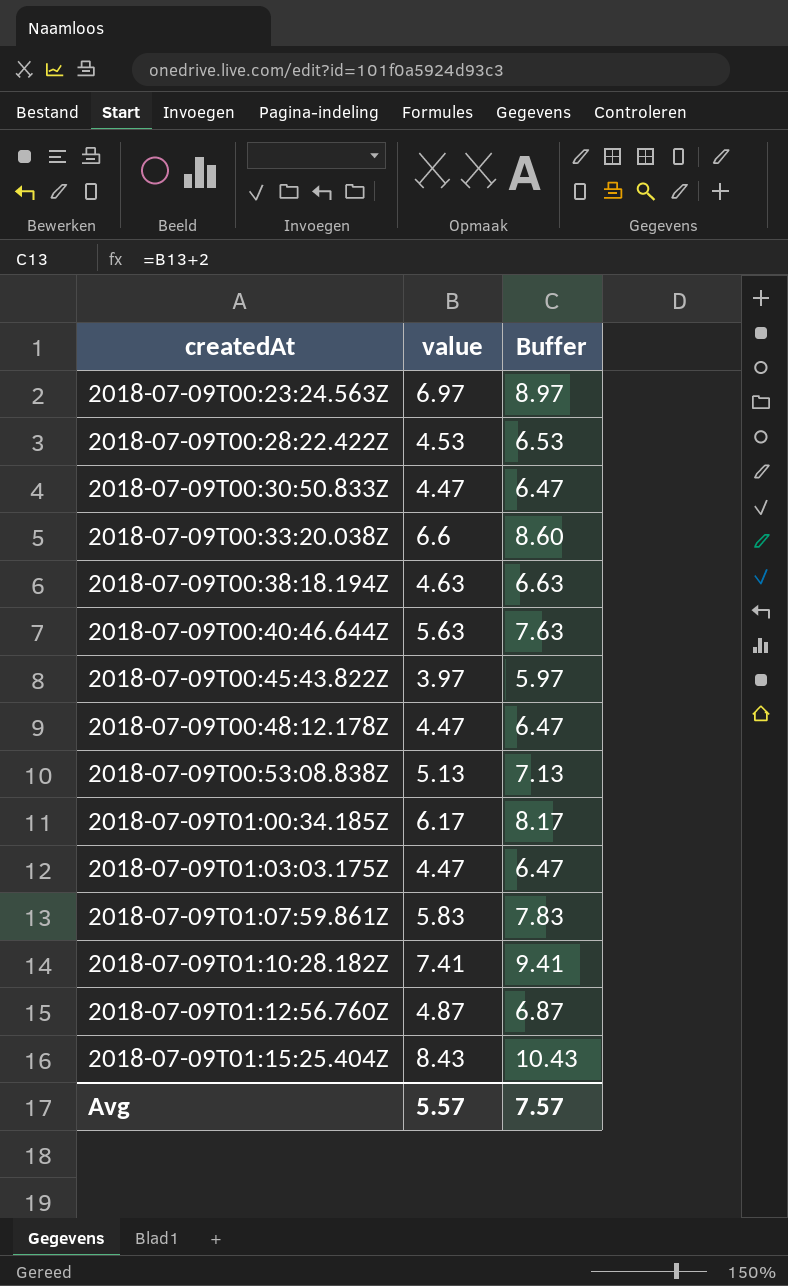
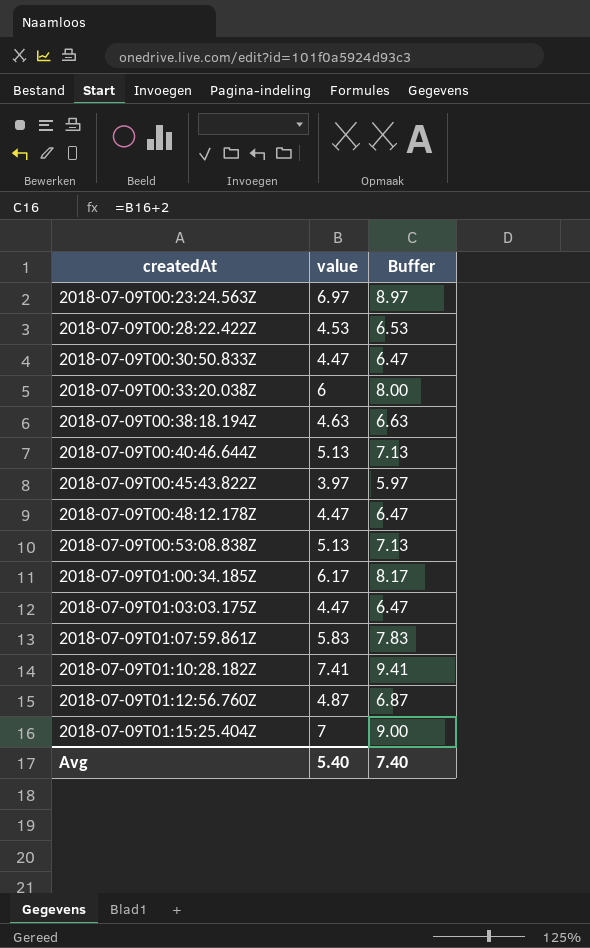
2018-07-09T00:33:20.038Z | value: 6.6 -> 6
2018-07-09T00:33:20.038Z | Buffer: 8.60 -> 8.00
2018-07-09T00:40:46.644Z | value: 5.63 -> 5.13
2018-07-09T00:40:46.644Z | Buffer: 7.63 -> 7.13
2018-07-09T01:15:25.404Z | value: 8.43 -> 7
2018-07-09T01:15:25.404Z | Buffer: 10.43 -> 9.00
Avg | value: 5.57 -> 5.40
Avg | Buffer: 7.57 -> 7.40

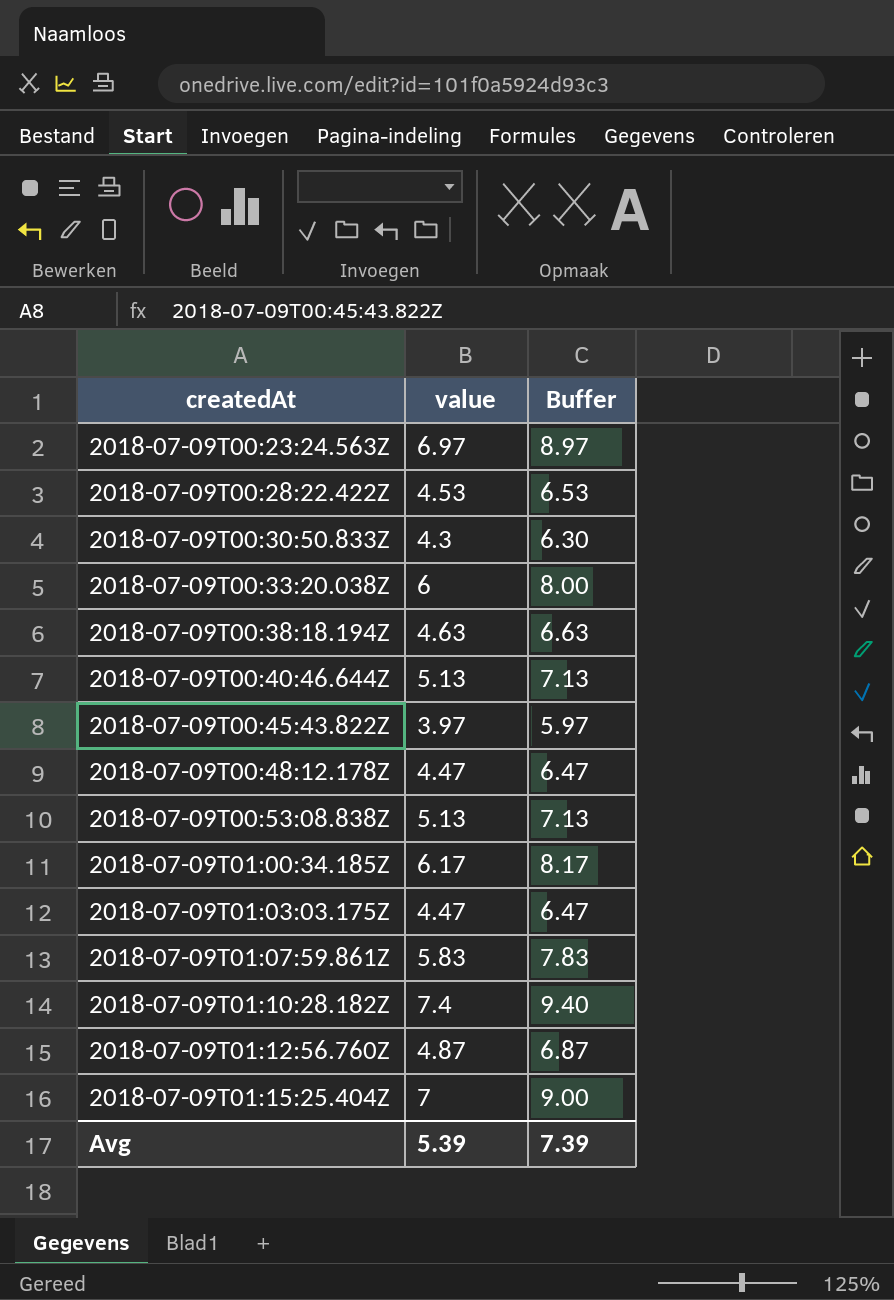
2018-07-09T00:30:50.833Z | value: 4.47 -> 4.3
2018-07-09T00:30:50.833Z | Buffer: 6.47 -> 6.30
2018-07-09T01:10:28.182Z | value: 7.41 -> 7.4
2018-07-09T01:10:28.182Z | Buffer: 9.41 -> 9.40
Avg | value: 5.40 -> 5.39
Avg | Buffer: 7.40 -> 7.39

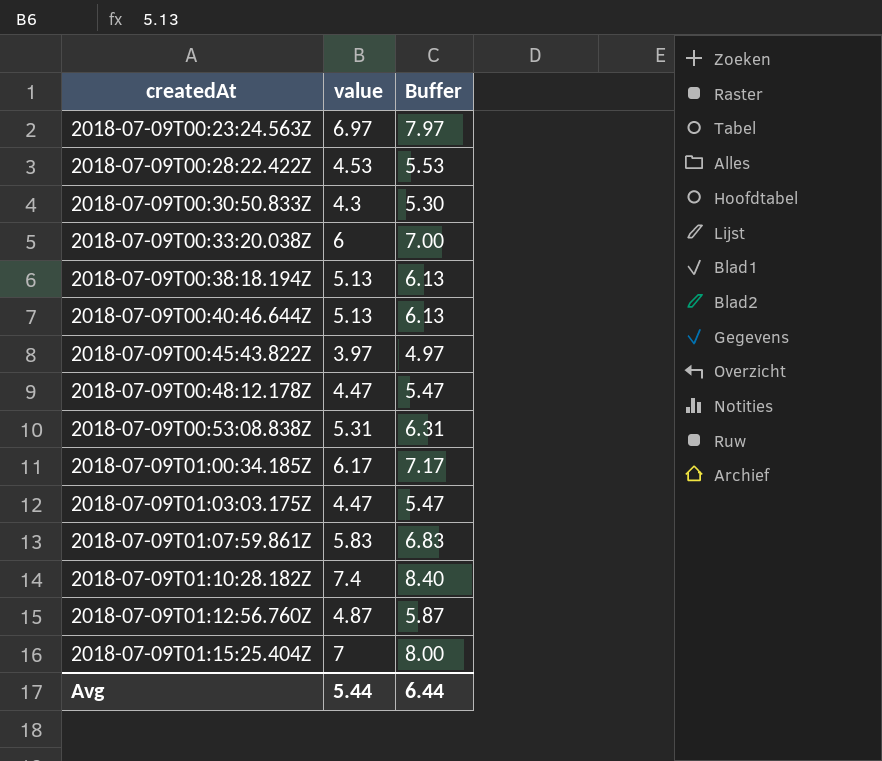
column Buffer | formula: [value] + 2 -> [value] + 1
2018-07-09T00:38:18.194Z | value: 4.63 -> 5.13
2018-07-09T00:53:08.838Z | value: 5.13 -> 5.31
Avg | value: 5.39 -> 5.44
Avg | Buffer: 7.39 -> 6.44

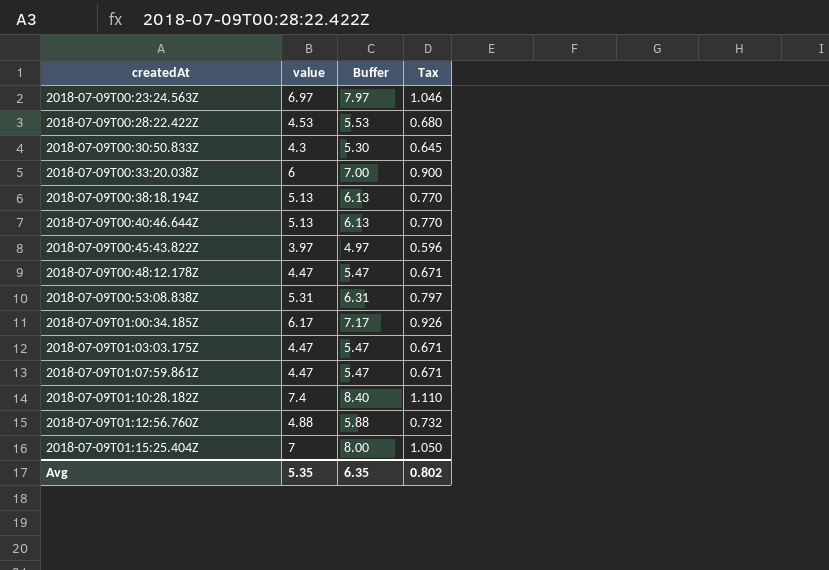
column Tax | formula: none -> [value] * 0.15
2018-07-09T01:07:59.861Z | value: 5.83 -> 4.47
2018-07-09T01:07:59.861Z | Buffer: 6.83 -> 5.47
2018-07-09T01:12:56.760Z | value: 4.87 -> 4.88
2018-07-09T01:12:56.760Z | Buffer: 5.87 -> 5.88
Avg | value: 5.44 -> 5.35
Avg | Buffer: 6.44 -> 6.35

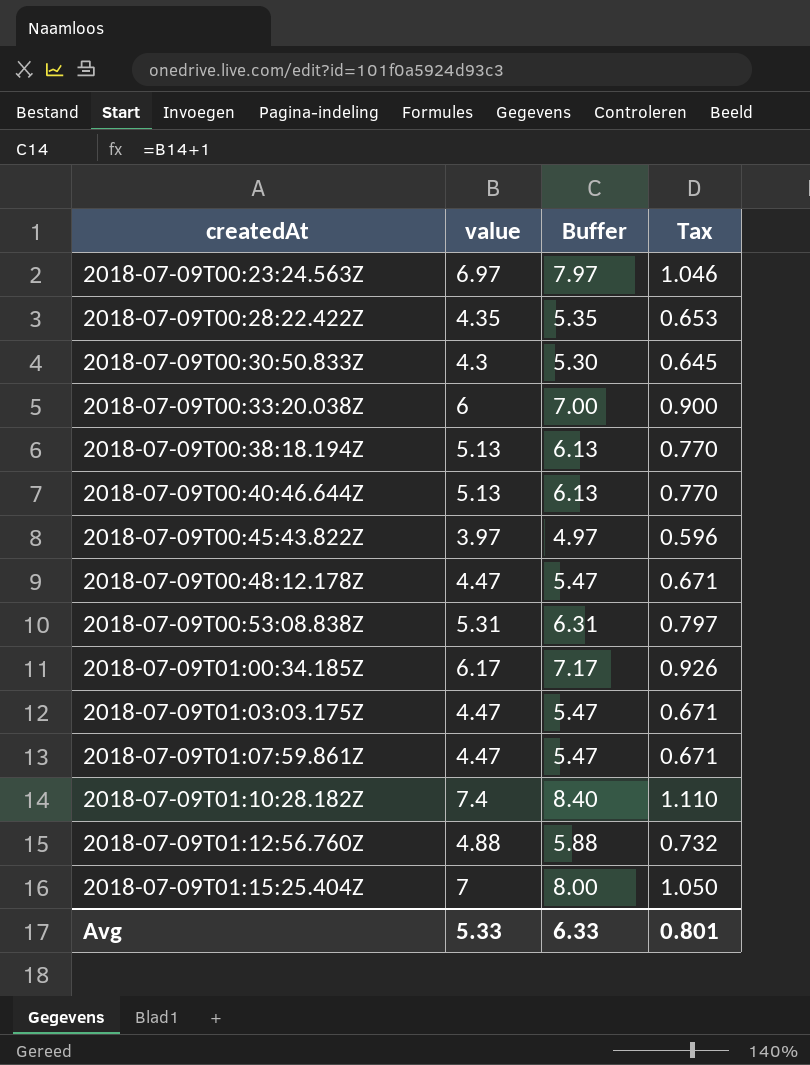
2018-07-09T00:28:22.422Z | value: 4.53 -> 4.35
2018-07-09T00:28:22.422Z | Buffer: 5.53 -> 5.35
2018-07-09T00:28:22.422Z | Tax: 0.680 -> 0.653
Avg | value: 5.35 -> 5.33
Avg | Buffer: 6.35 -> 6.33
Avg | Tax: 0.802 -> 0.801

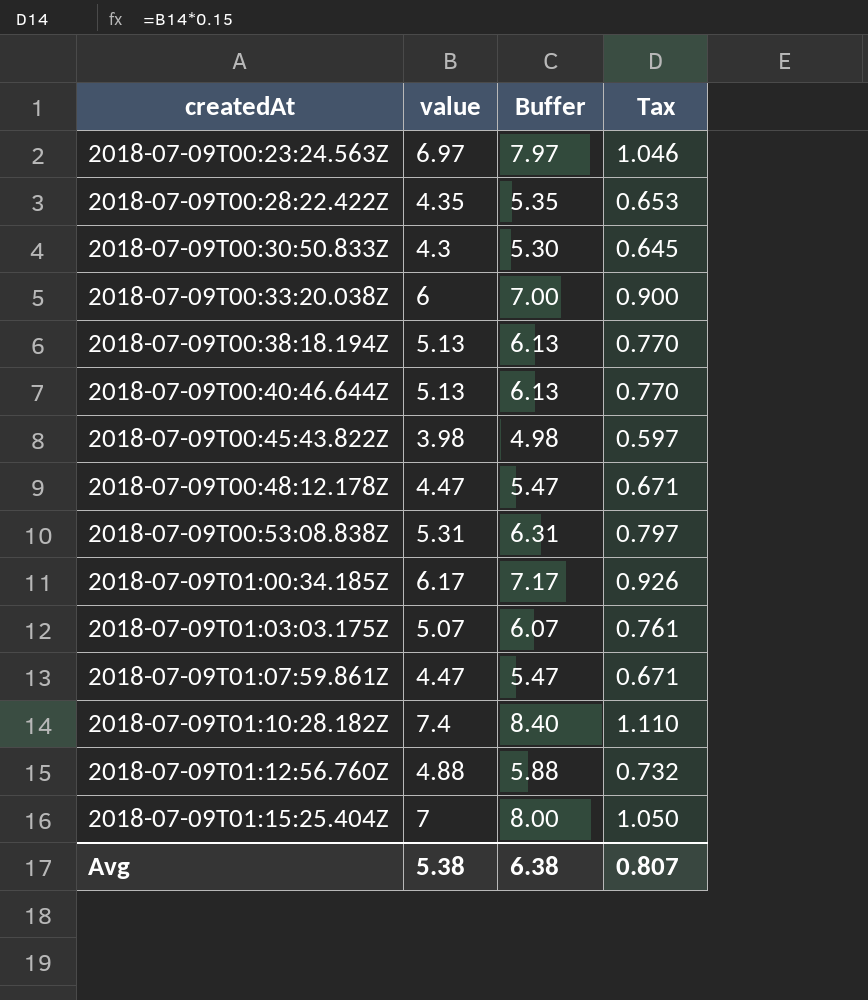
2018-07-09T00:45:43.822Z | value: 3.97 -> 3.98
2018-07-09T00:45:43.822Z | Buffer: 4.97 -> 4.98
2018-07-09T00:45:43.822Z | Tax: 0.596 -> 0.597
2018-07-09T01:03:03.175Z | value: 4.47 -> 5.07
2018-07-09T01:03:03.175Z | Buffer: 5.47 -> 6.07
2018-07-09T01:03:03.175Z | Tax: 0.671 -> 0.761
Avg | value: 5.33 -> 5.38
Avg | Buffer: 6.33 -> 6.38
Avg | Tax: 0.801 -> 0.807

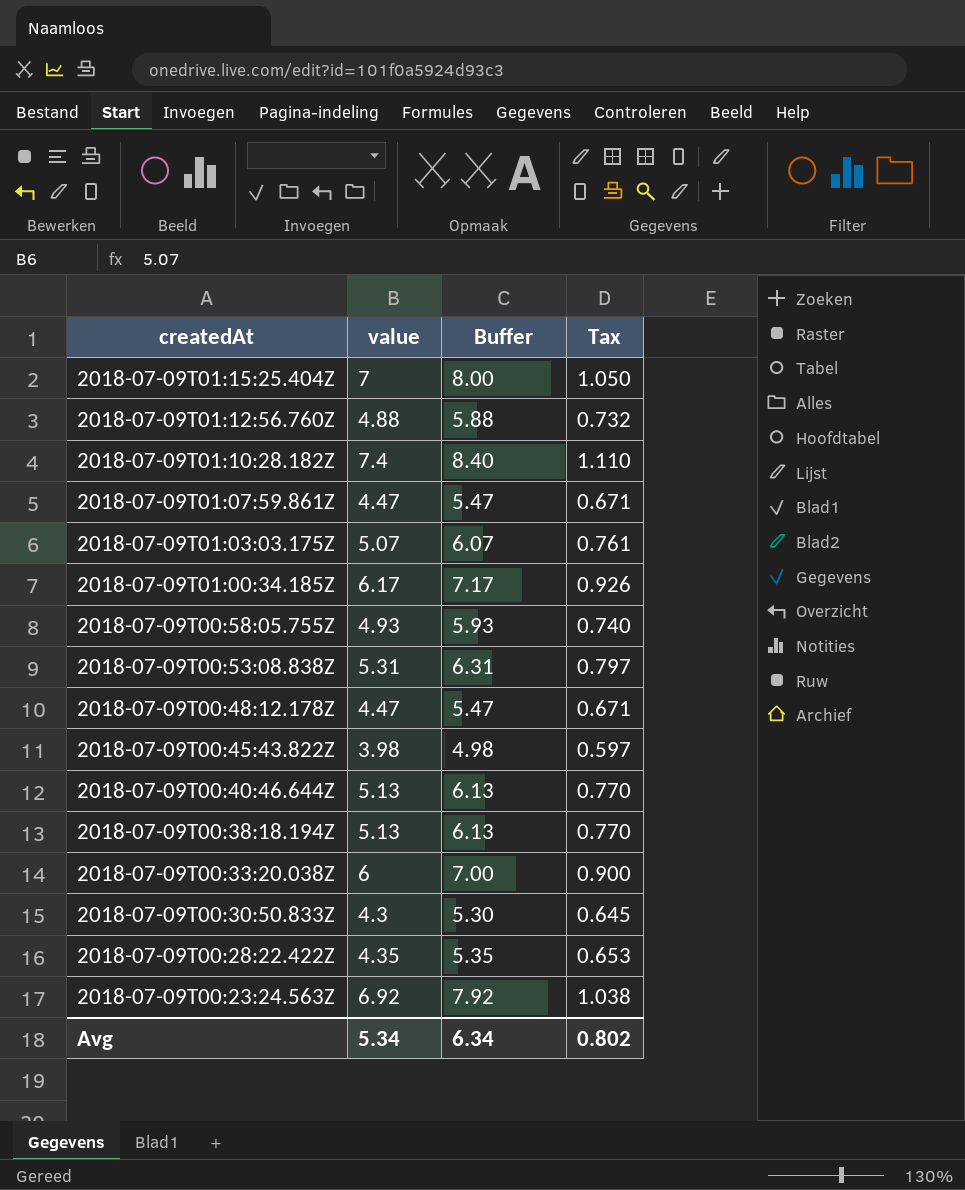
row order: createdAt ascending -> createdAt descending
row 2018-07-09T00:58:05.755Z: none -> 4.93 | 5.93 | 0.740
2018-07-09T00:23:24.563Z | value: 6.97 -> 6.92
2018-07-09T00:23:24.563Z | Buffer: 7.97 -> 7.92
2018-07-09T00:23:24.563Z | Tax: 1.046 -> 1.038
Avg | value: 5.38 -> 5.34
Avg | Buffer: 6.38 -> 6.34
Avg | Tax: 0.807 -> 0.802

